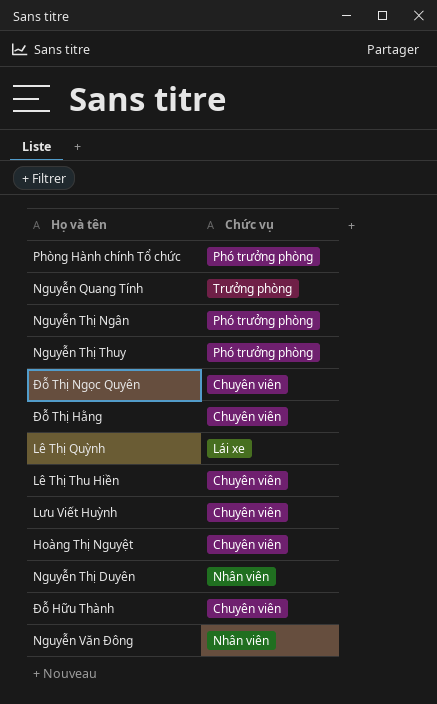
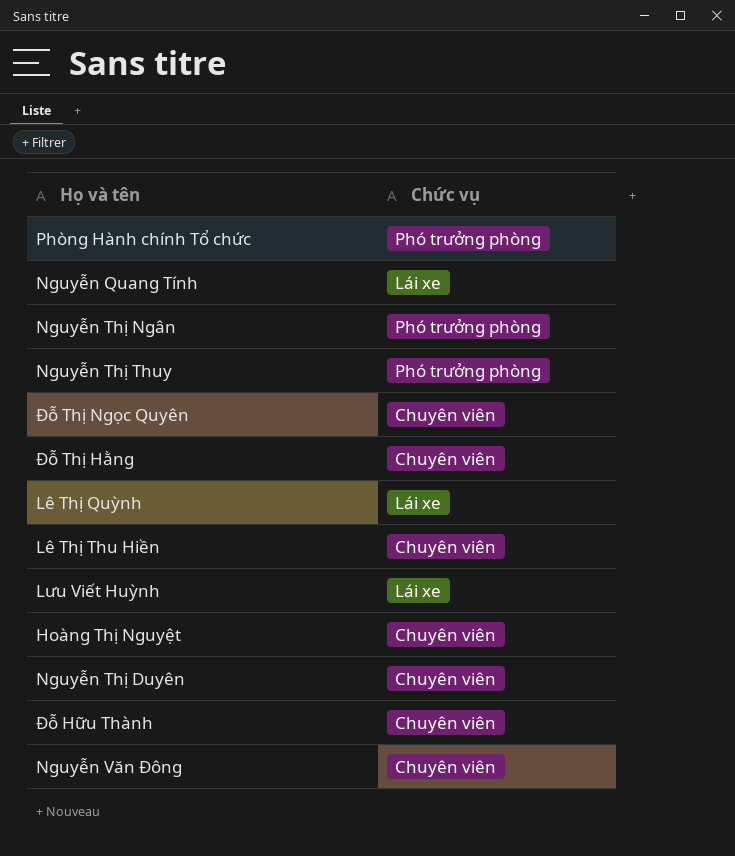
Nguyễn Quang Tính | Chức vụ: Trưởng phòng -> Lái xe
Lưu Viết Huỳnh | Chức vụ: Chuyên viên -> Lái xe
Nguyễn Thị Duyên | Chức vụ: Nhân viên -> Chuyên viên
Nguyễn Văn Đông | Chức vụ: Nhân viên -> Chuyên viên

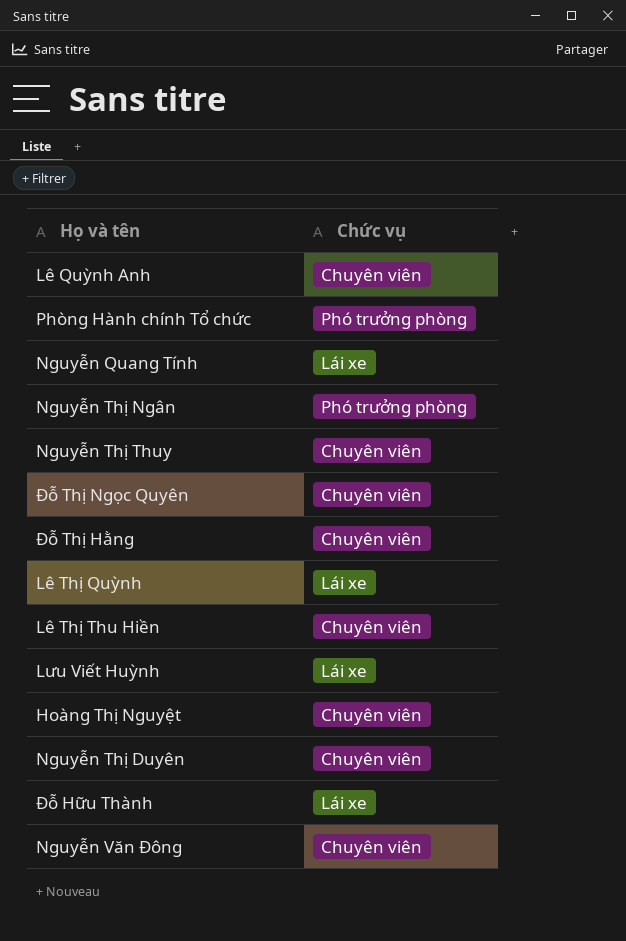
row Lê Quỳnh Anh: none -> Chuyên viên
Nguyễn Thị Thuy | Chức vụ: Phó trưởng phòng -> Chuyên viên
Đỗ Hữu Thành | Chức vụ: Chuyên viên -> Lái xe

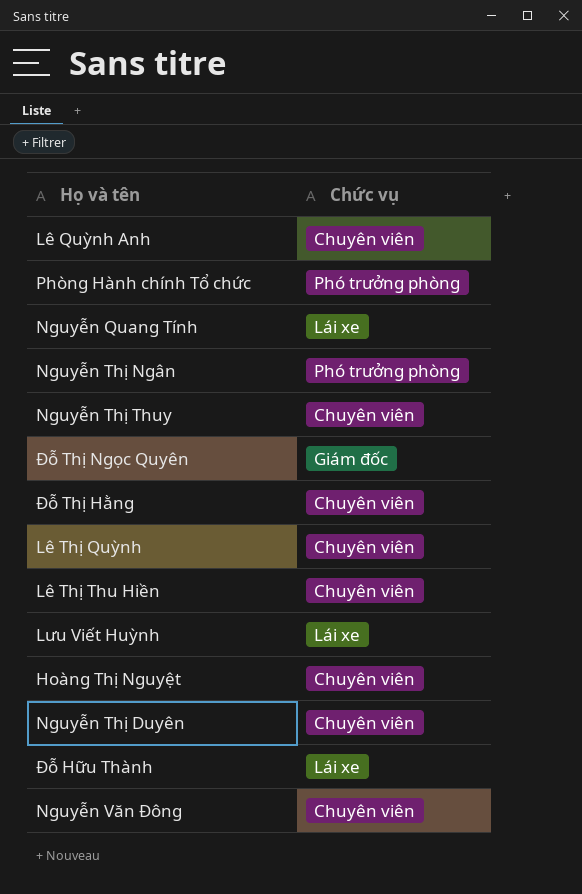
Đỗ Thị Ngọc Quyên | Chức vụ: Chuyên viên -> Giám đốc
Lê Thị Quỳnh | Chức vụ: Lái xe -> Chuyên viên

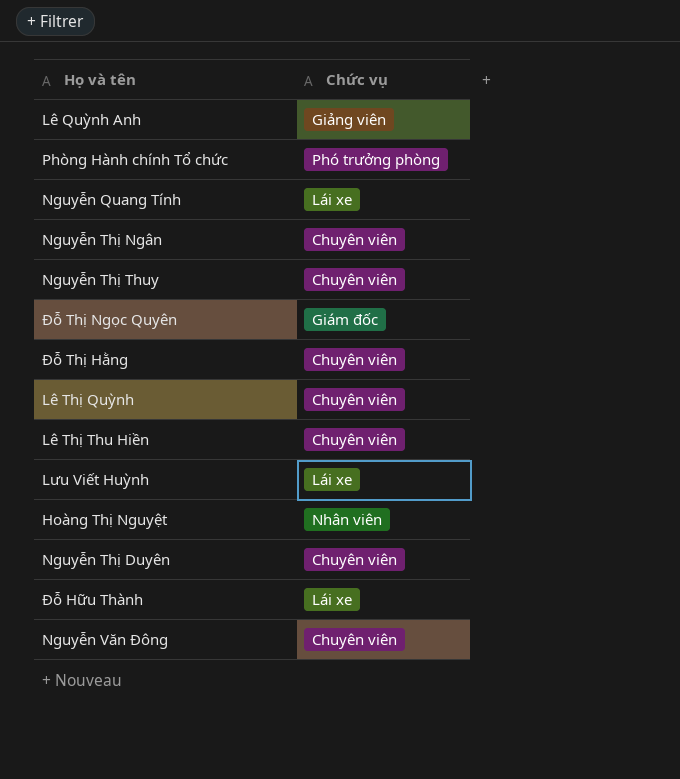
Lê Quỳnh Anh | Chức vụ: Chuyên viên -> Giảng viên
Nguyễn Thị Ngân | Chức vụ: Phó trưởng phòng -> Chuyên viên
Hoàng Thị Nguyệt | Chức vụ: Chuyên viên -> Nhân viên

